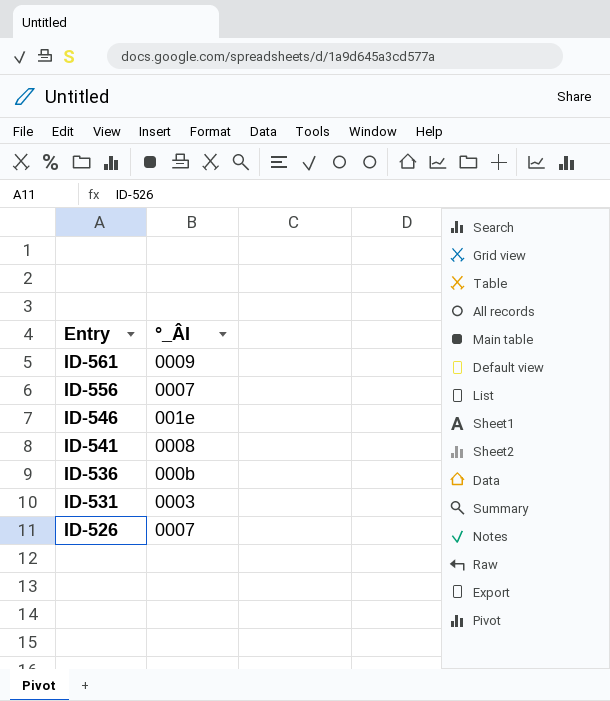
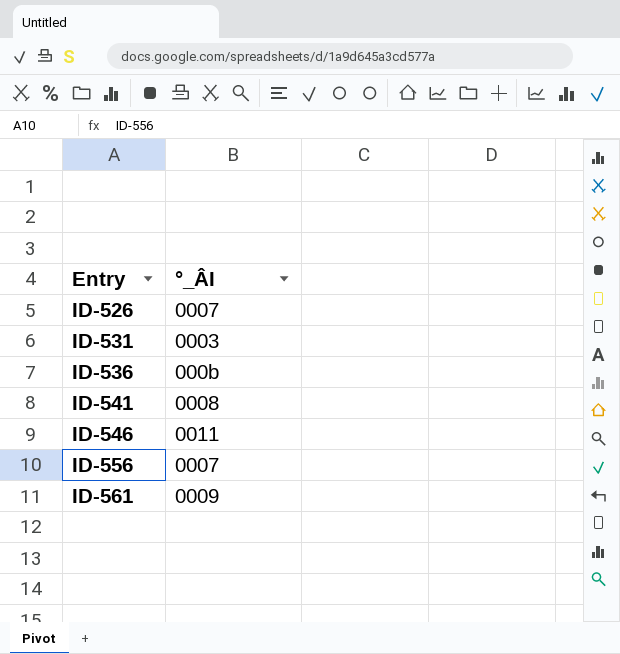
row order: Entry descending -> Entry ascending
ID-546 | °_ÂI: 001e -> 0011

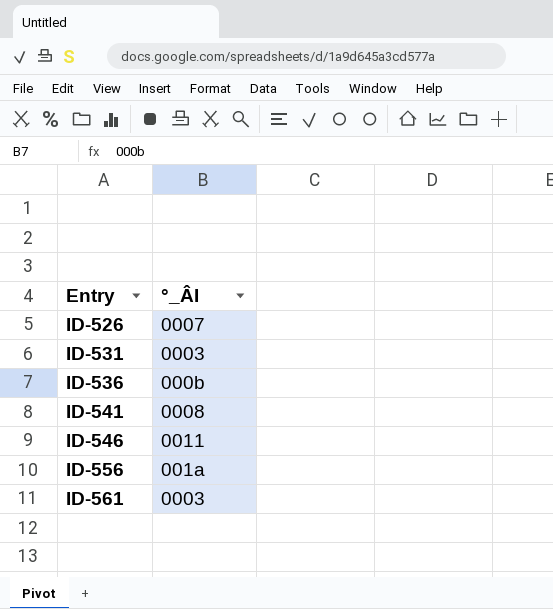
ID-556 | °_ÂI: 0007 -> 001a
ID-561 | °_ÂI: 0009 -> 0003

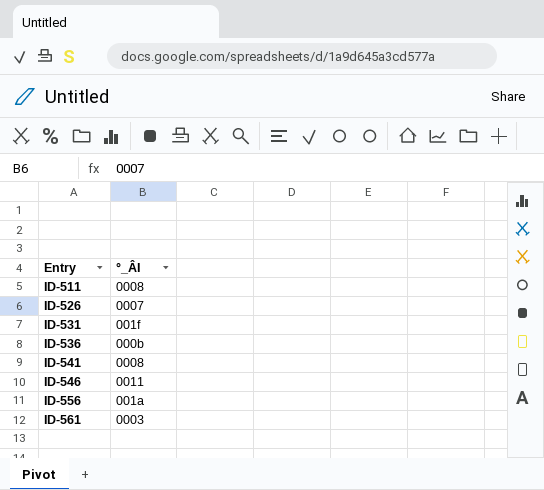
row ID-511: none -> 0008
ID-531 | °_ÂI: 0003 -> 001f

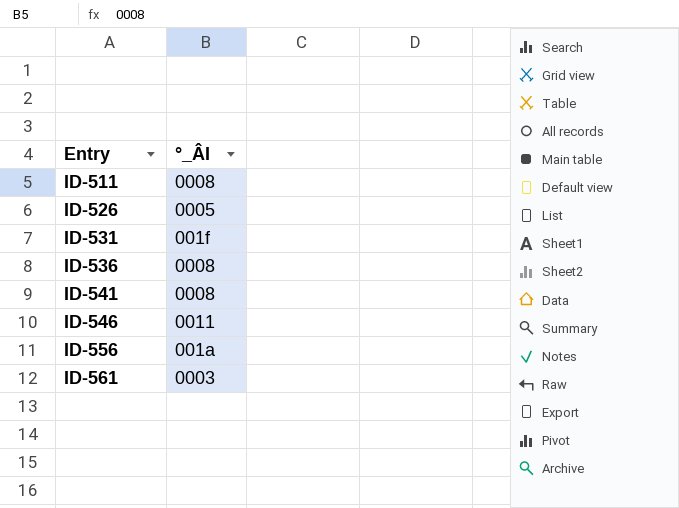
ID-526 | °_ÂI: 0007 -> 0005
ID-536 | °_ÂI: 000b -> 0008

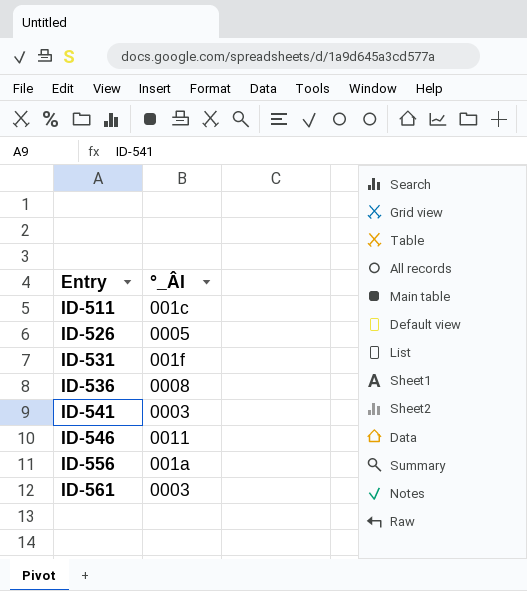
ID-511 | °_ÂI: 0008 -> 001c
ID-541 | °_ÂI: 0008 -> 0003

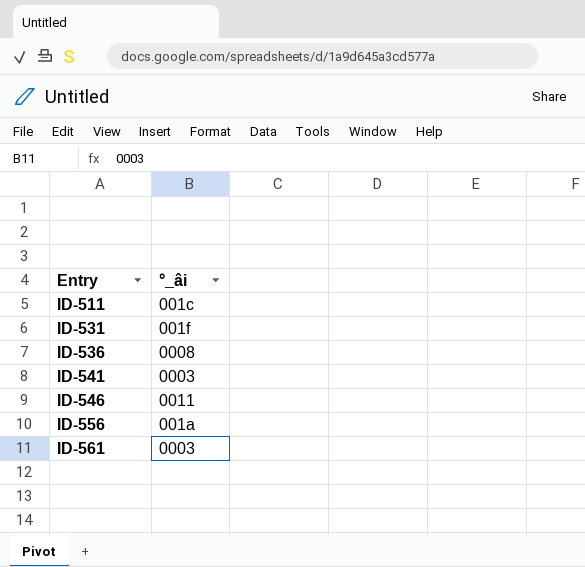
column name: °_ÂI -> °_âi
row ID-526: 0005 -> none

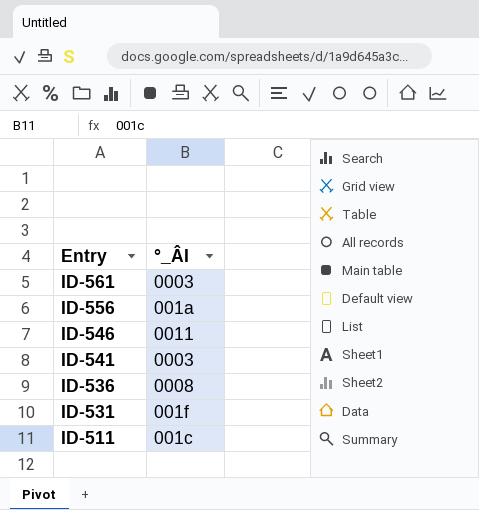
row order: Entry ascending -> Entry descending
column name: °_âi -> °_ÂI

